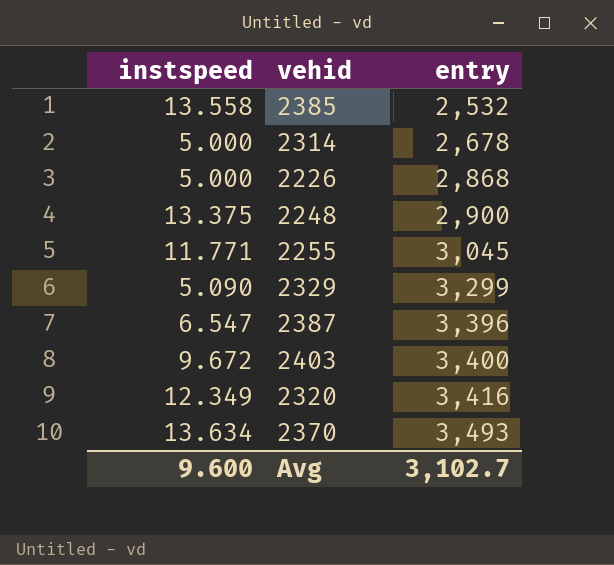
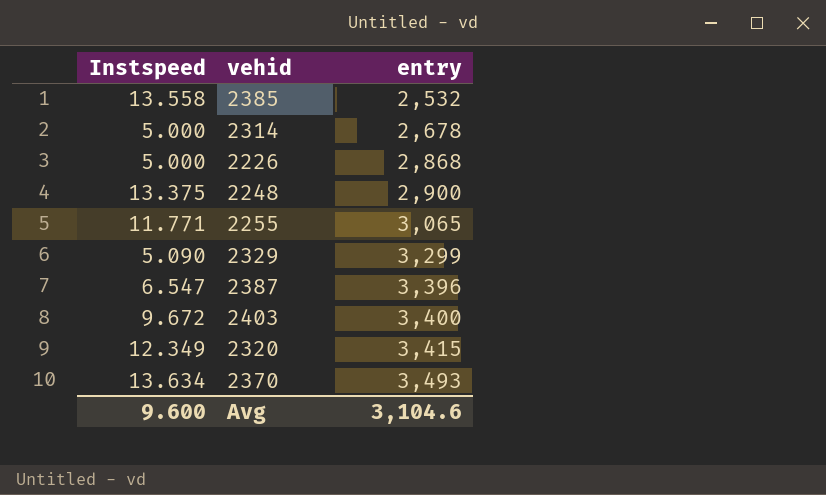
column name: instspeed -> Instspeed
2255 | entry: 3,045 -> 3,065
2320 | entry: 3,416 -> 3,415
Avg | entry: 3,102.7 -> 3,104.6

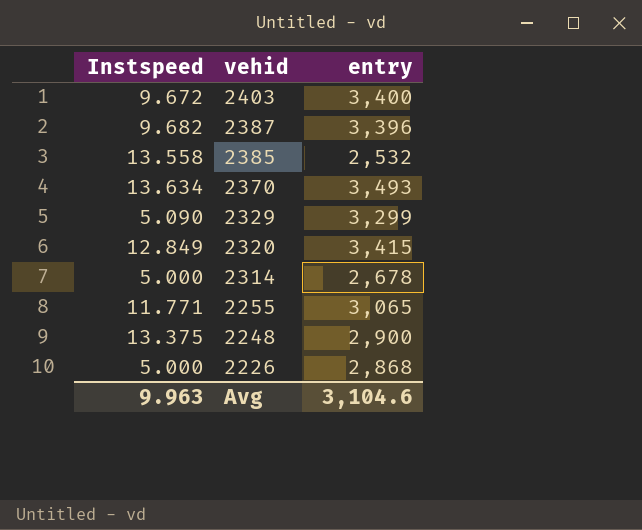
row order: entry ascending -> vehid descending
2387 | Instspeed: 6.547 -> 9.682
2320 | Instspeed: 12.349 -> 12.849
Avg | Instspeed: 9.600 -> 9.963

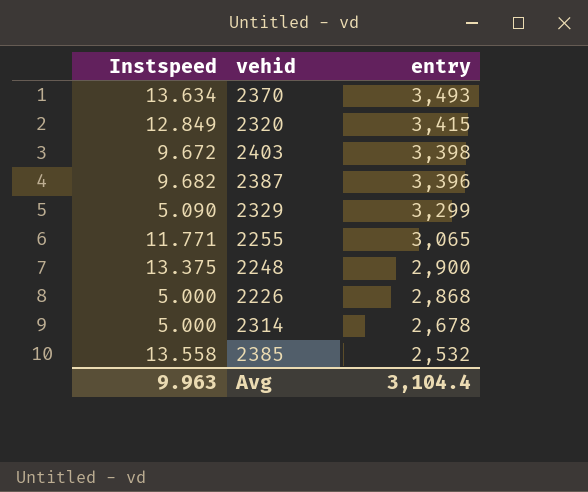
row order: vehid descending -> entry descending
2403 | entry: 3,400 -> 3,398
Avg | entry: 3,104.6 -> 3,104.4

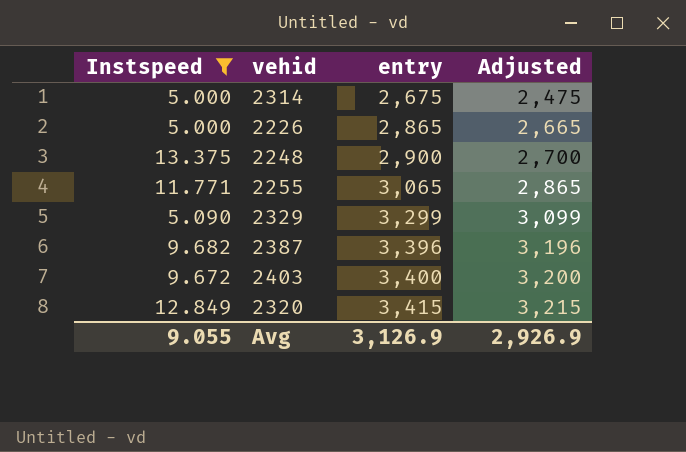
filter: none -> Instspeed <= 13.375
row order: entry descending -> entry ascending
column Adjusted | formula: none -> [entry] - 200
2314 | entry: 2,678 -> 2,675
2226 | entry: 2,868 -> 2,865
2403 | entry: 3,398 -> 3,400
Avg | Instspeed: 9.963 -> 9.055
Avg | entry: 3,104.4 -> 3,126.9

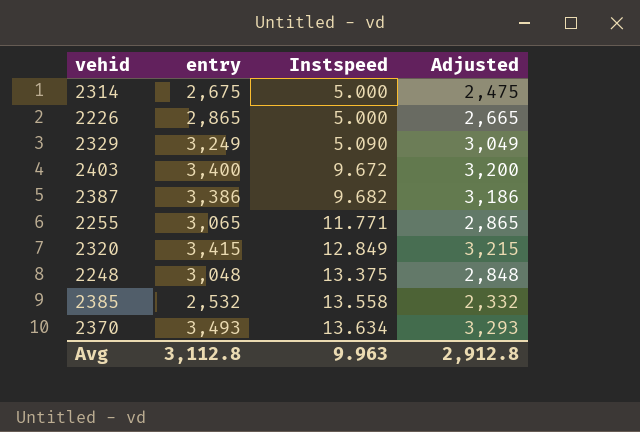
filter: Instspeed <= 13.375 -> none
row order: entry ascending -> Instspeed ascending
column Instspeed | position: 1 -> 3
2329 | entry: 3,299 -> 3,249
2329 | Adjusted: 3,099 -> 3,049
2387 | entry: 3,396 -> 3,386
2387 | Adjusted: 3,196 -> 3,186
2248 | entry: 2,900 -> 3,048
2248 | Adjusted: 2,700 -> 2,848
Avg | entry: 3,126.9 -> 3,112.8
Avg | Instspeed: 9.055 -> 9.963
Avg | Adjusted: 2,926.9 -> 2,912.8

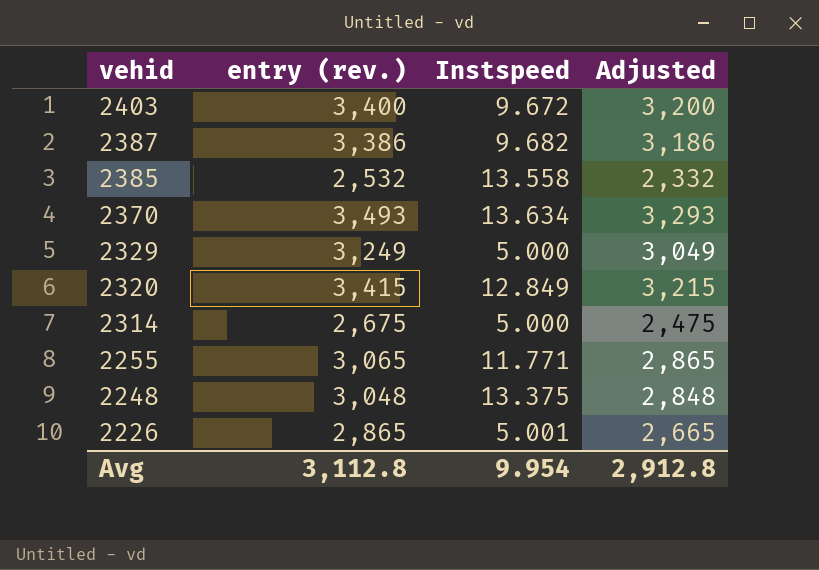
row order: Instspeed ascending -> vehid descending
column name: entry -> entry (rev.)
2329 | Instspeed: 5.090 -> 5.000
2226 | Instspeed: 5.000 -> 5.001
Avg | Instspeed: 9.963 -> 9.954

